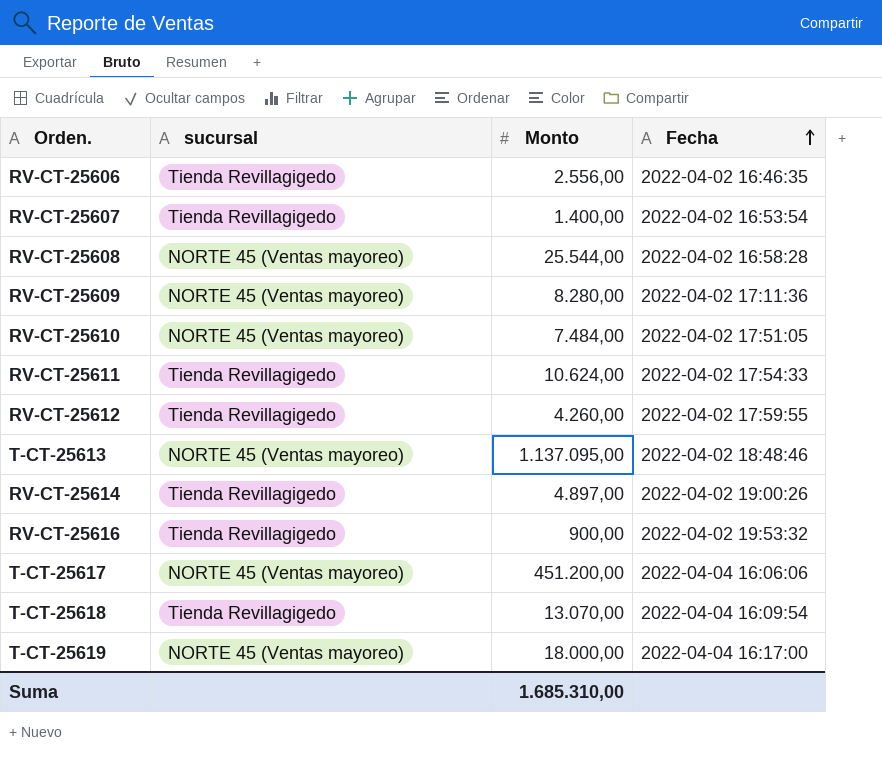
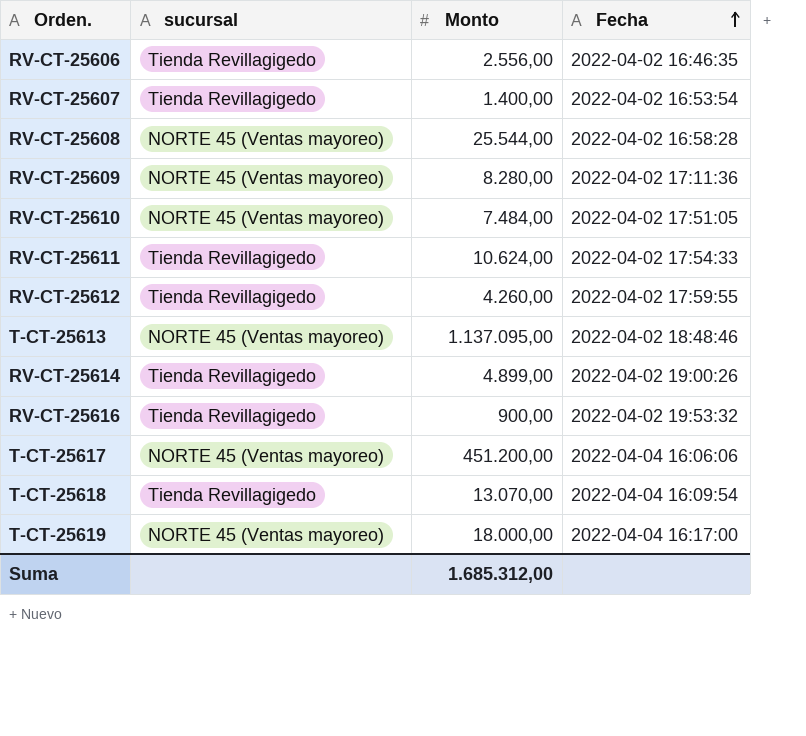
RV-CT-25614 | Monto: 4.897,00 -> 4.899,00
Suma | Monto: 1.685.310,00 -> 1.685.312,00

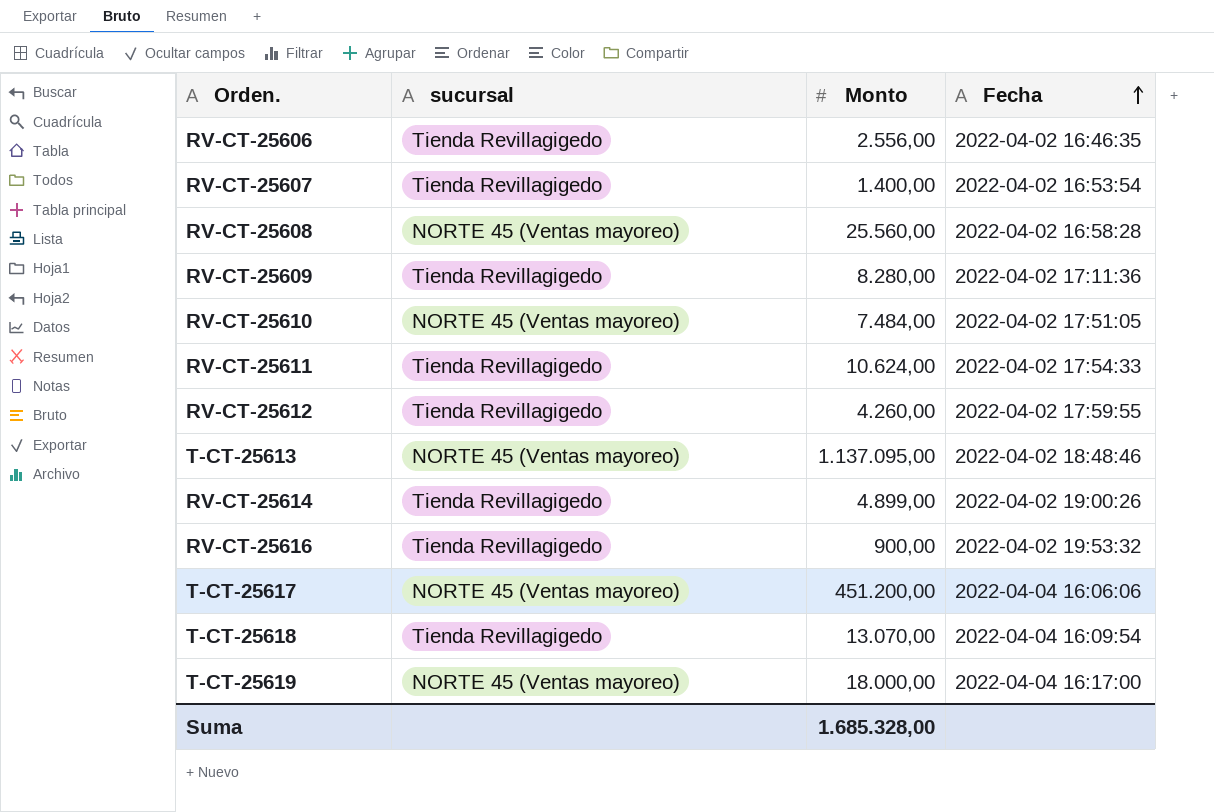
RV-CT-25608 | Monto: 25.544,00 -> 25.560,00
RV-CT-25609 | sucursal: NORTE 45 (Ventas mayoreo) -> Tienda Revillagigedo
Suma | Monto: 1.685.312,00 -> 1.685.328,00

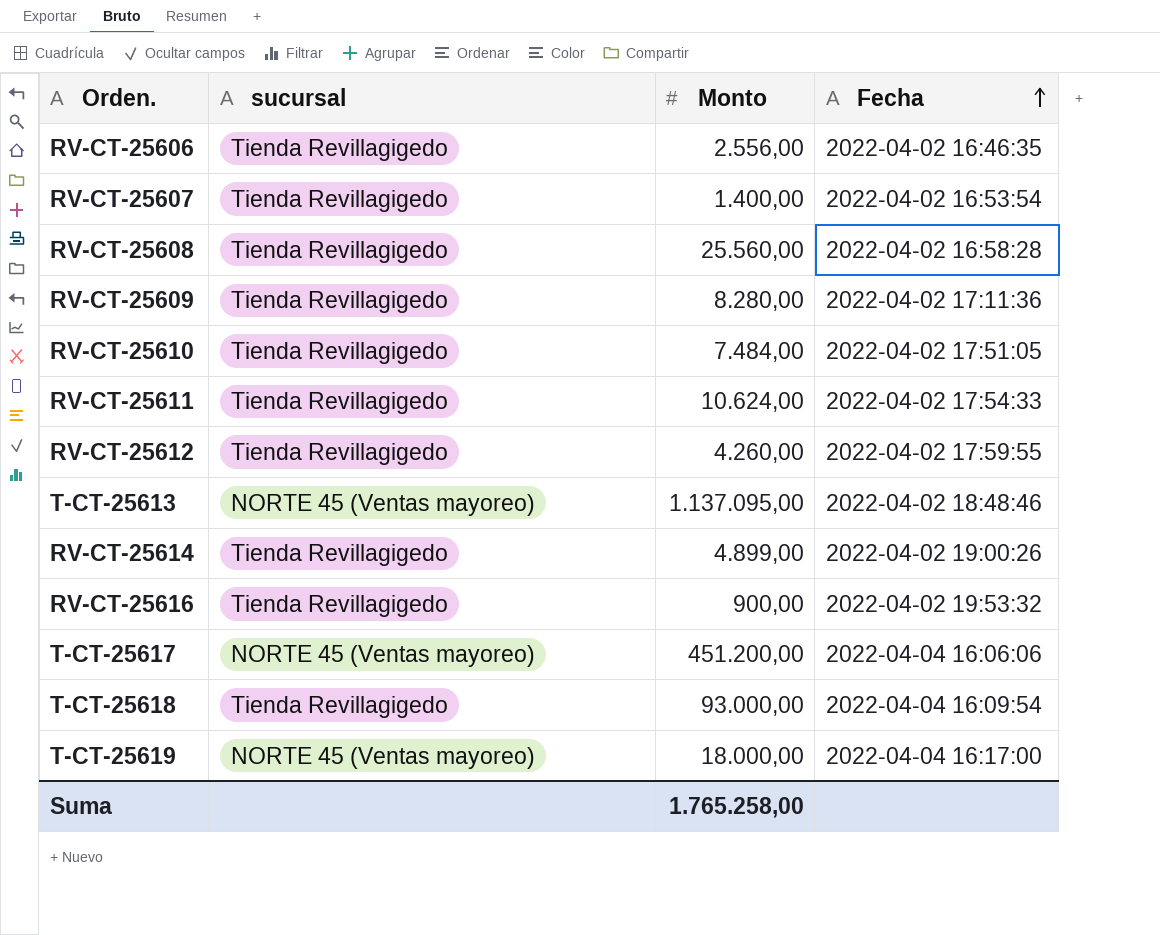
RV-CT-25608 | sucursal: NORTE 45 (Ventas mayoreo) -> Tienda Revillagigedo
RV-CT-25610 | sucursal: NORTE 45 (Ventas mayoreo) -> Tienda Revillagigedo
T-CT-25618 | Monto: 13.070,00 -> 93.000,00
Suma | Monto: 1.685.328,00 -> 1.765.258,00

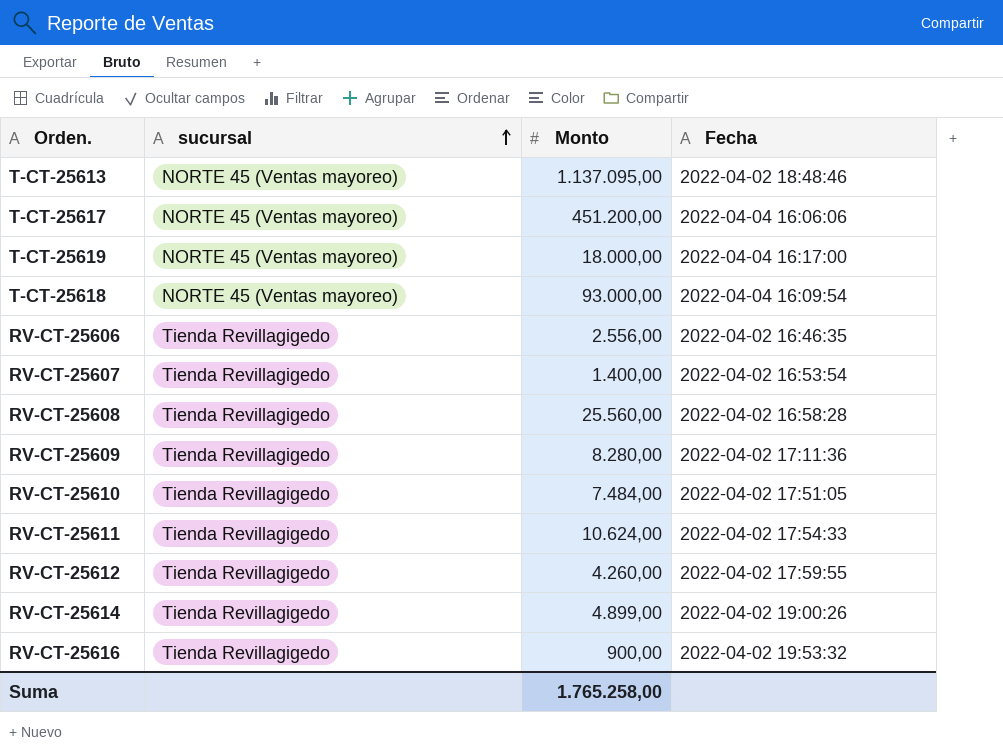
row order: Fecha ascending -> sucursal ascending
T-CT-25618 | sucursal: Tienda Revillagigedo -> NORTE 45 (Ventas mayoreo)

